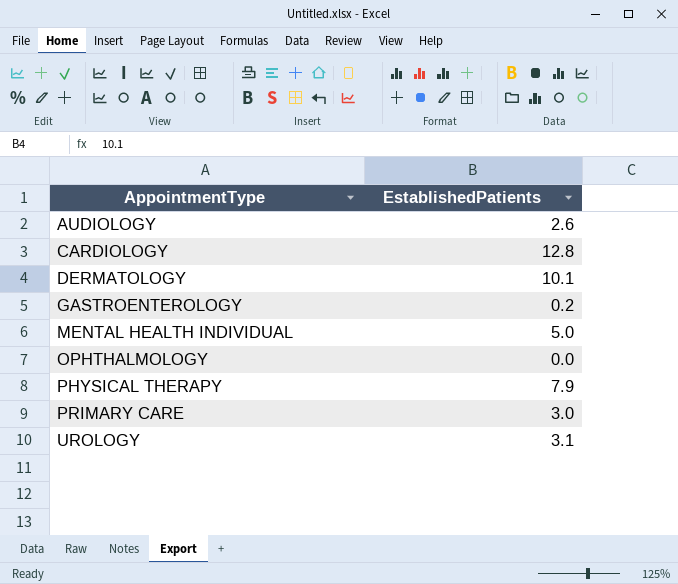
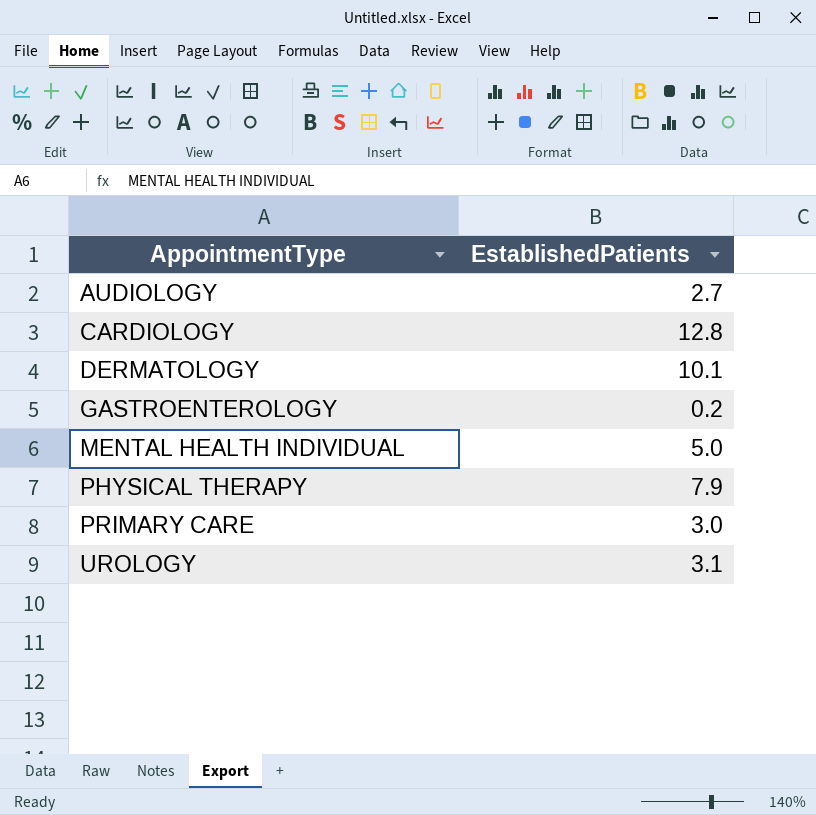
row OPHTHALMOLOGY: 0.0 -> none
AUDIOLOGY | EstablishedPatients: 2.6 -> 2.7

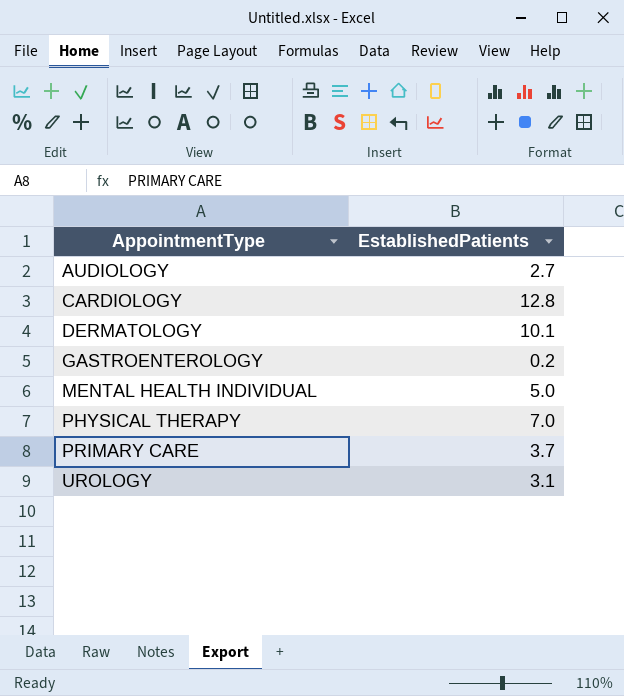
PHYSICAL THERAPY | EstablishedPatients: 7.9 -> 7.0
PRIMARY CARE | EstablishedPatients: 3.0 -> 3.7

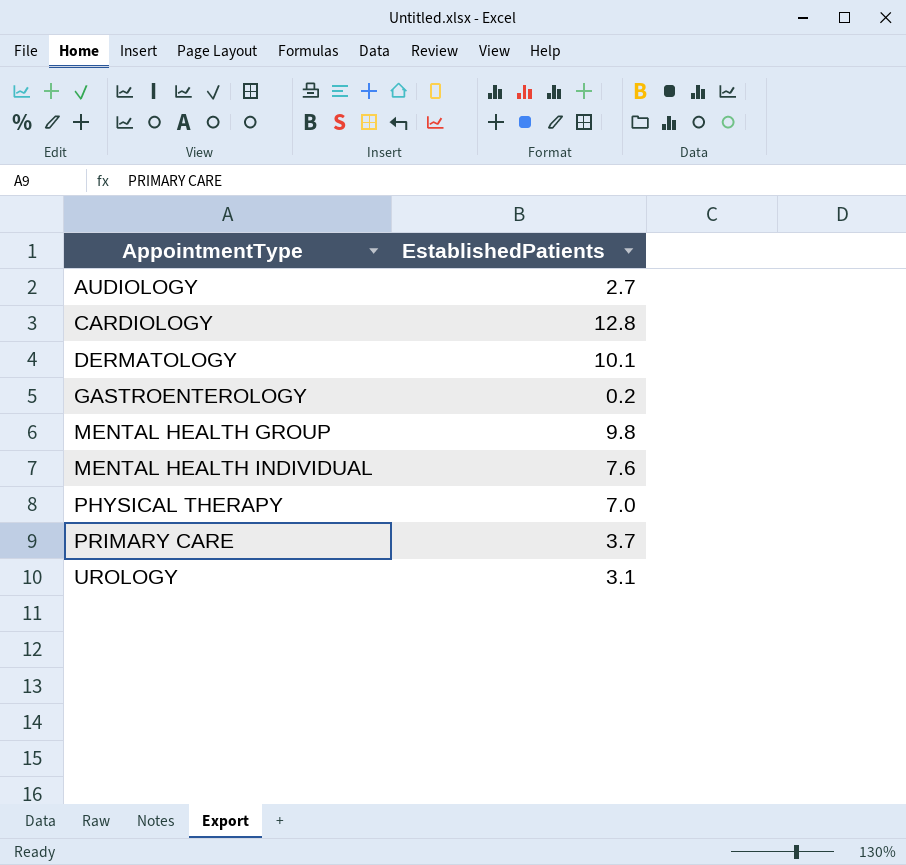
row MENTAL HEALTH GROUP: none -> 9.8
MENTAL HEALTH INDIVIDUAL | EstablishedPatients: 5.0 -> 7.6

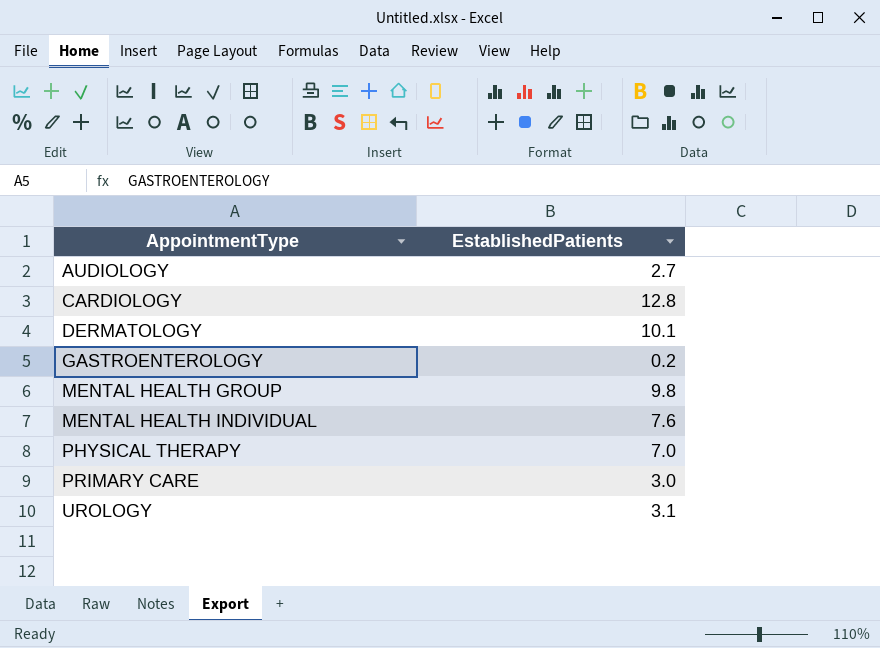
PRIMARY CARE | EstablishedPatients: 3.7 -> 3.0

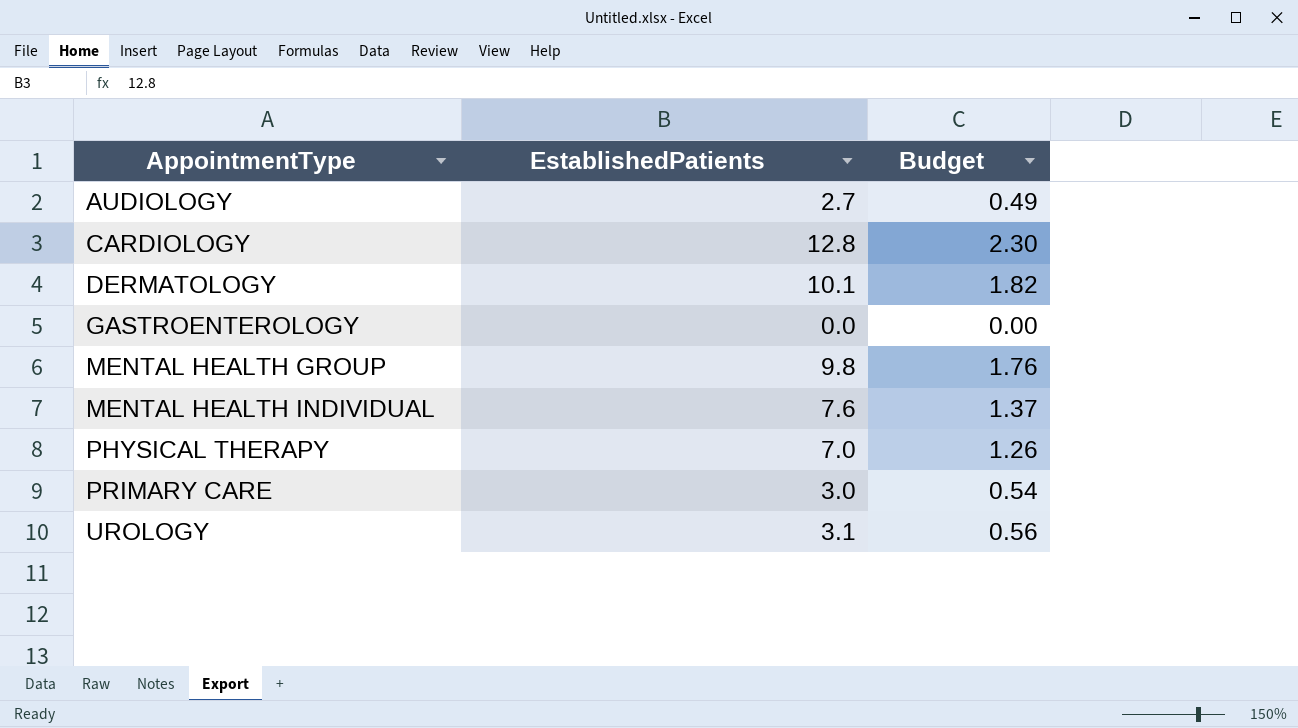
column Budget | formula: none -> [EstablishedPatients] * 0.18
GASTROENTEROLOGY | EstablishedPatients: 0.2 -> 0.0

